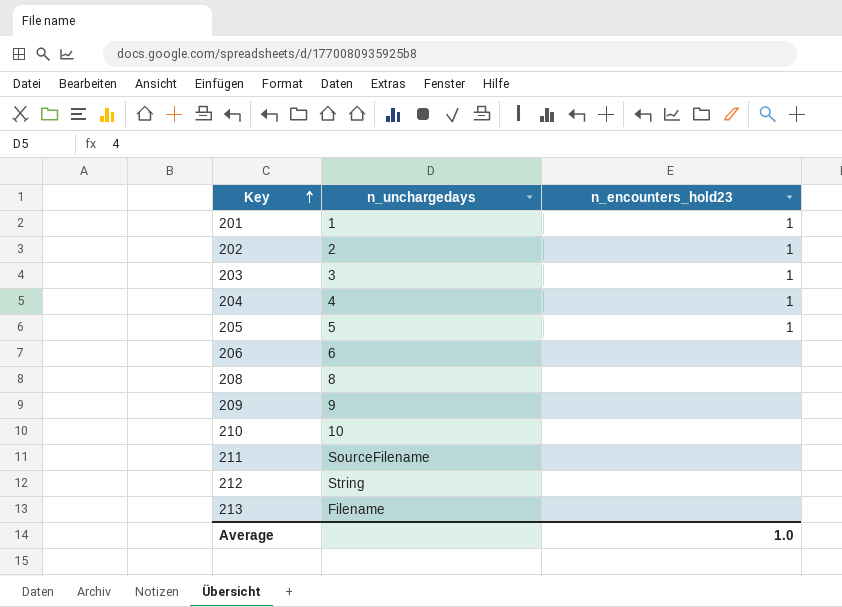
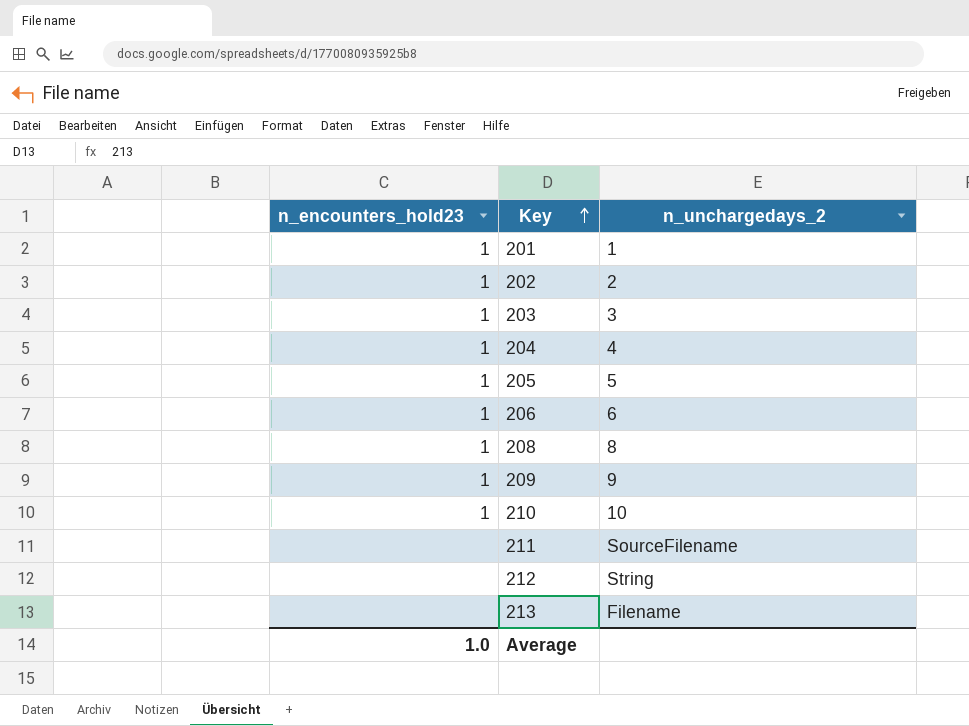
column n_encounters_hold23 | position: 3 -> 1
column name: n_unchargedays -> n_unchargedays_2
206 | n_encounters_hold23: none -> 1
208 | n_encounters_hold23: none -> 1
209 | n_encounters_hold23: none -> 1
210 | n_encounters_hold23: none -> 1

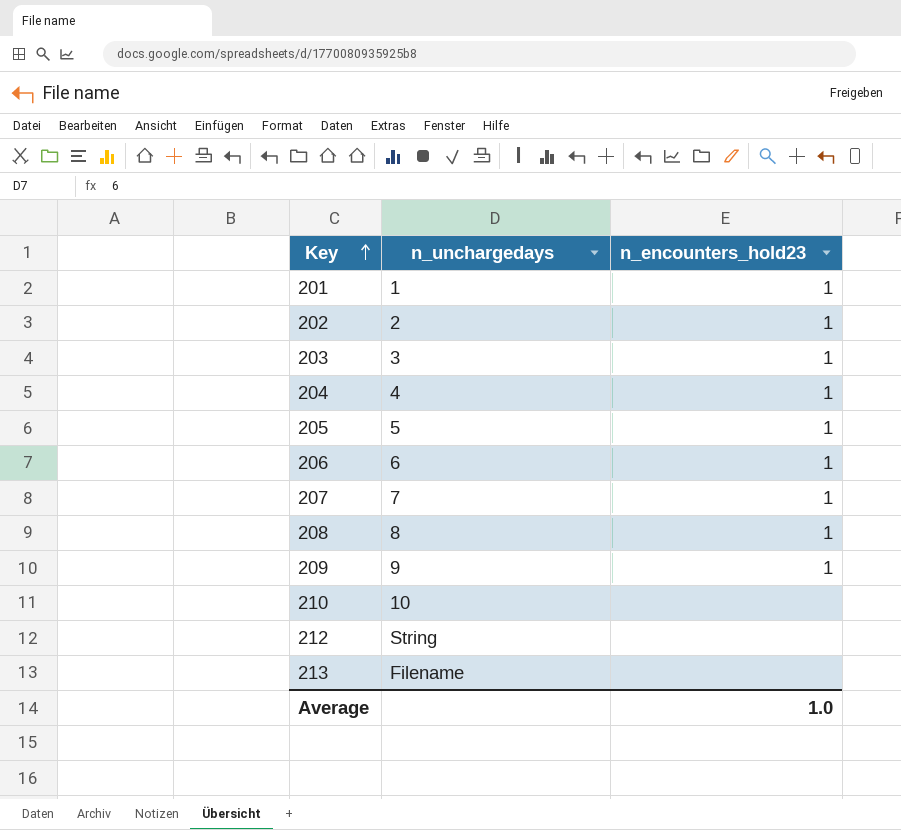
column name: n_unchargedays_2 -> n_unchargedays
column n_encounters_hold23 | position: 1 -> 3
row 211: none | SourceFilename -> none
row 207: none -> 7 | 1
210 | n_encounters_hold23: 1 -> none

